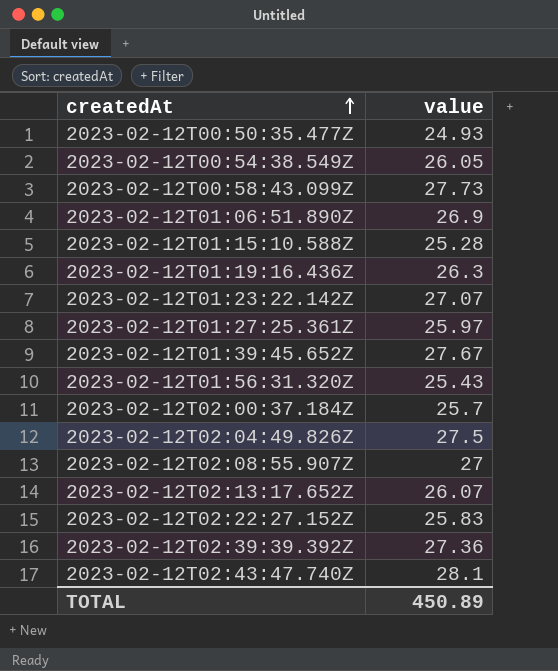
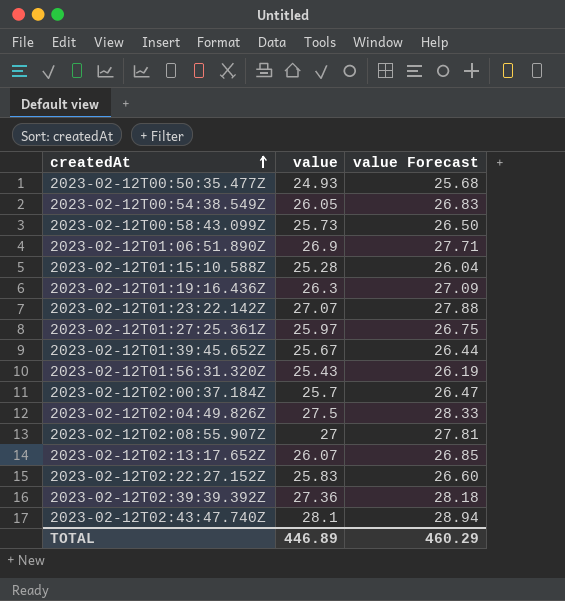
column value Forecast | formula: none -> [value] * 1.03
2023-02-12T00:58:43.099Z | value: 27.73 -> 25.73
2023-02-12T01:39:45.652Z | value: 27.67 -> 25.67
TOTAL | value: 450.89 -> 446.89

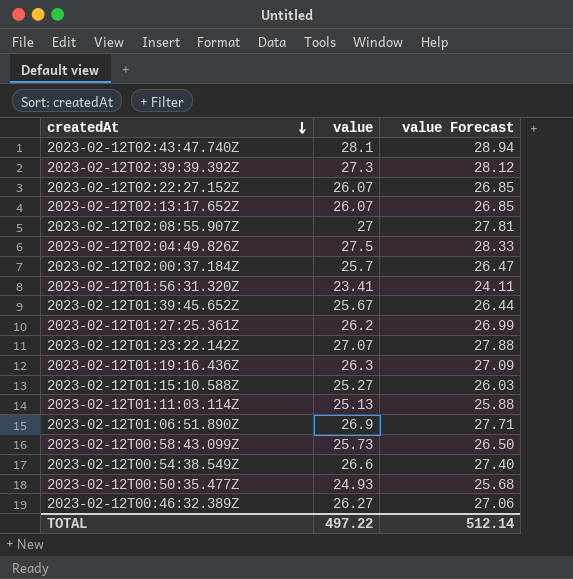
row order: createdAt ascending -> createdAt descending
2023-02-12T02:39:39.392Z | value: 27.36 -> 27.3
2023-02-12T02:39:39.392Z | value Forecast: 28.18 -> 28.12
2023-02-12T02:22:27.152Z | value: 25.83 -> 26.07
2023-02-12T02:22:27.152Z | value Forecast: 26.60 -> 26.85
2023-02-12T01:56:31.320Z | value: 25.43 -> 23.41
2023-02-12T01:56:31.320Z | value Forecast: 26.19 -> 24.11
2023-02-12T01:27:25.361Z | value: 25.97 -> 26.2
2023-02-12T01:27:25.361Z | value Forecast: 26.75 -> 26.99
2023-02-12T01:15:10.588Z | value: 25.28 -> 25.27
2023-02-12T01:15:10.588Z | value Forecast: 26.04 -> 26.03
row 2023-02-12T01:11:03.114Z: none -> 25.13 | 25.88
2023-02-12T00:54:38.549Z | value: 26.05 -> 26.6
2023-02-12T00:54:38.549Z | value Forecast: 26.83 -> 27.40
row 2023-02-12T00:46:32.389Z: none -> 26.27 | 27.06
TOTAL | value: 446.89 -> 497.22
TOTAL | value Forecast: 460.29 -> 512.14

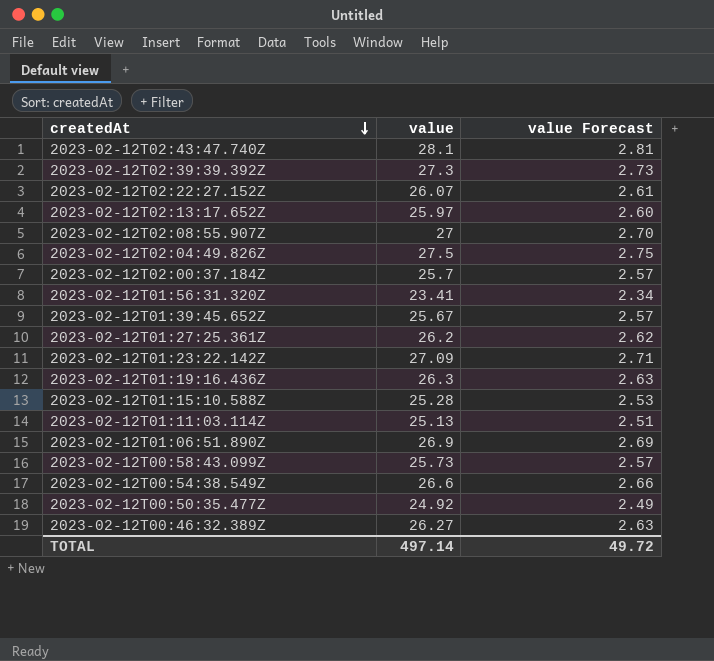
column value Forecast | formula: [value] * 1.03 -> [value] * 0.1
2023-02-12T02:13:17.652Z | value: 26.07 -> 25.97
2023-02-12T01:23:22.142Z | value: 27.07 -> 27.09
2023-02-12T01:15:10.588Z | value: 25.27 -> 25.28
2023-02-12T00:50:35.477Z | value: 24.93 -> 24.92
TOTAL | value: 497.22 -> 497.14
TOTAL | value Forecast: 512.14 -> 49.72

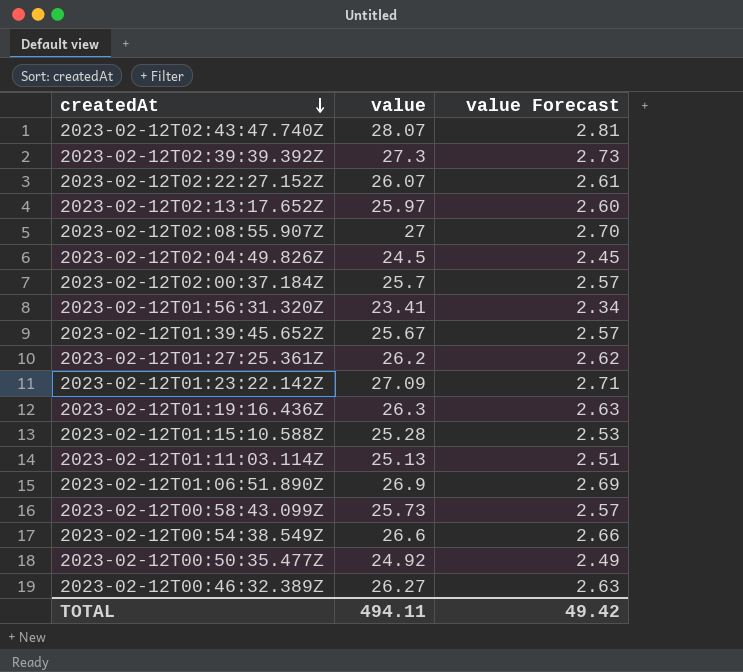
2023-02-12T02:43:47.740Z | value: 28.1 -> 28.07
2023-02-12T02:04:49.826Z | value: 27.5 -> 24.5
2023-02-12T02:04:49.826Z | value Forecast: 2.75 -> 2.45
TOTAL | value: 497.14 -> 494.11
TOTAL | value Forecast: 49.72 -> 49.42

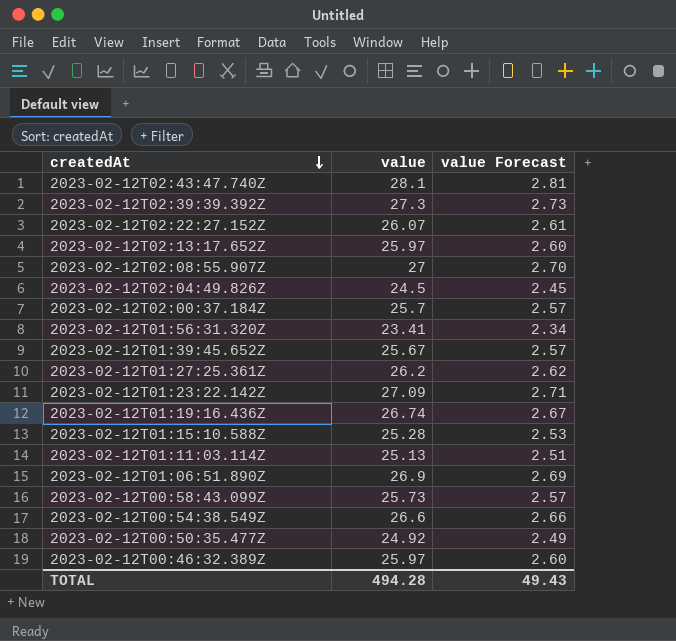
2023-02-12T02:43:47.740Z | value: 28.07 -> 28.1
2023-02-12T01:19:16.436Z | value: 26.3 -> 26.74
2023-02-12T01:19:16.436Z | value Forecast: 2.63 -> 2.67
2023-02-12T00:46:32.389Z | value: 26.27 -> 25.97
2023-02-12T00:46:32.389Z | value Forecast: 2.63 -> 2.60
TOTAL | value: 494.11 -> 494.28
TOTAL | value Forecast: 49.42 -> 49.43

